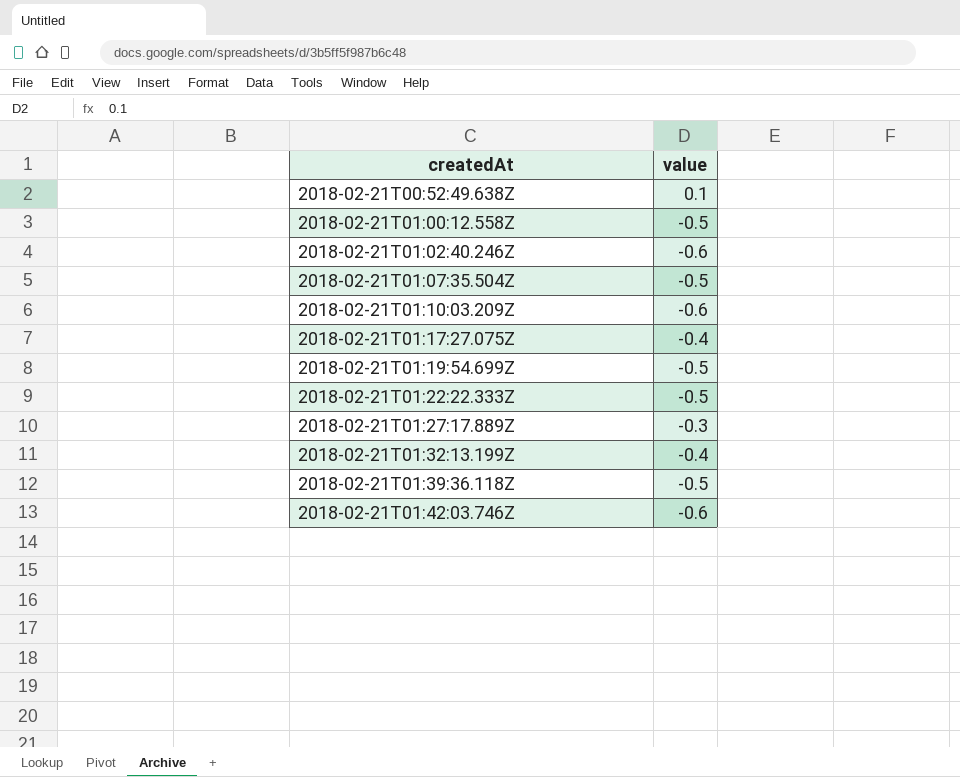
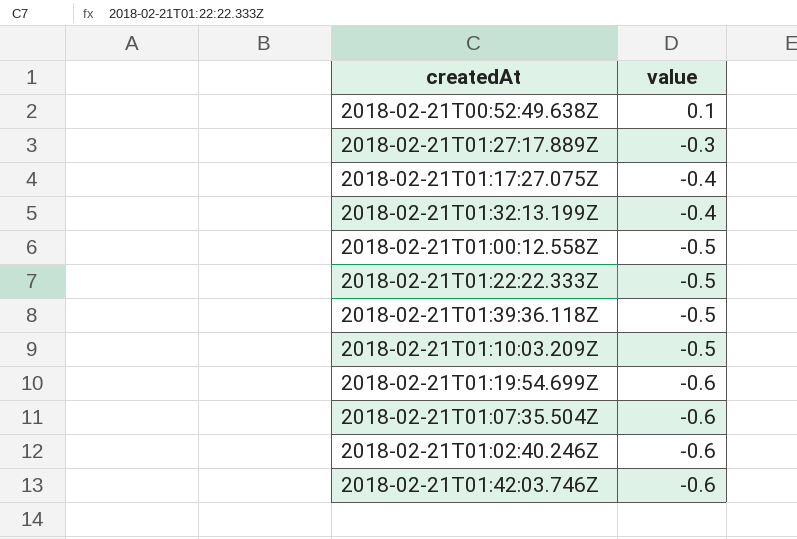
row order: createdAt ascending -> value descending
2018-02-21T01:10:03.209Z | value: -0.6 -> -0.5
2018-02-21T01:19:54.699Z | value: -0.5 -> -0.6
2018-02-21T01:07:35.504Z | value: -0.5 -> -0.6

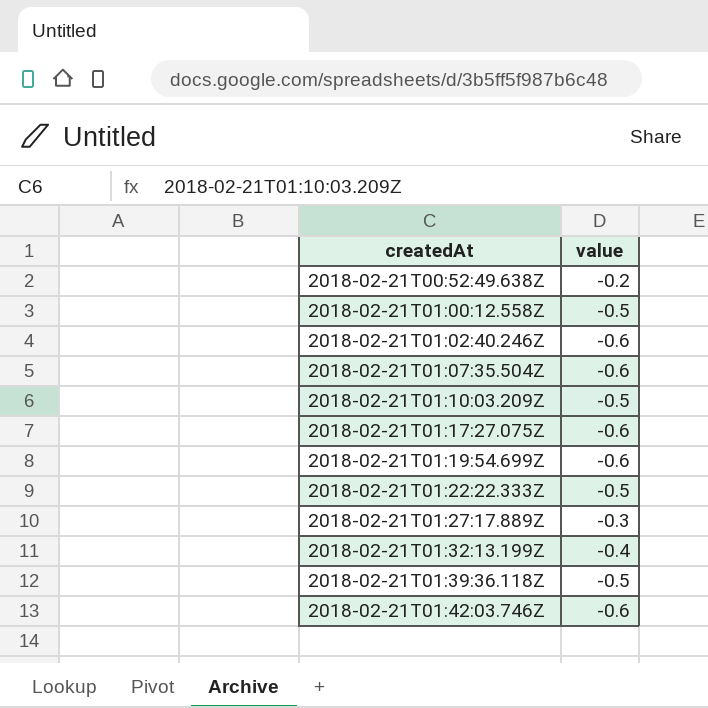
row order: value descending -> createdAt ascending
2018-02-21T00:52:49.638Z | value: 0.1 -> -0.2
2018-02-21T01:17:27.075Z | value: -0.4 -> -0.6

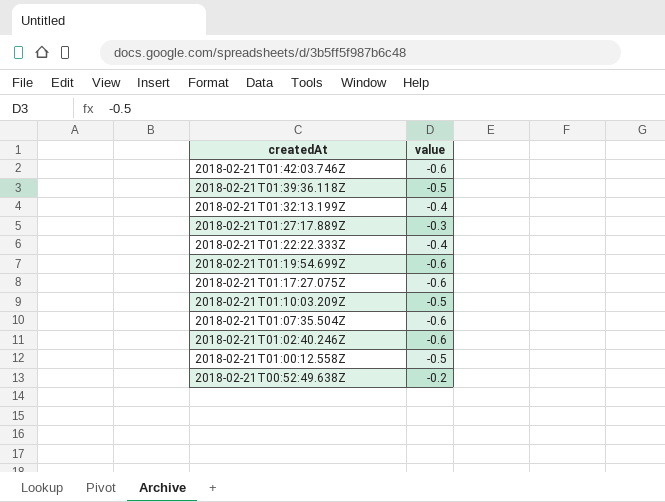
row order: createdAt ascending -> createdAt descending
2018-02-21T01:22:22.333Z | value: -0.5 -> -0.4

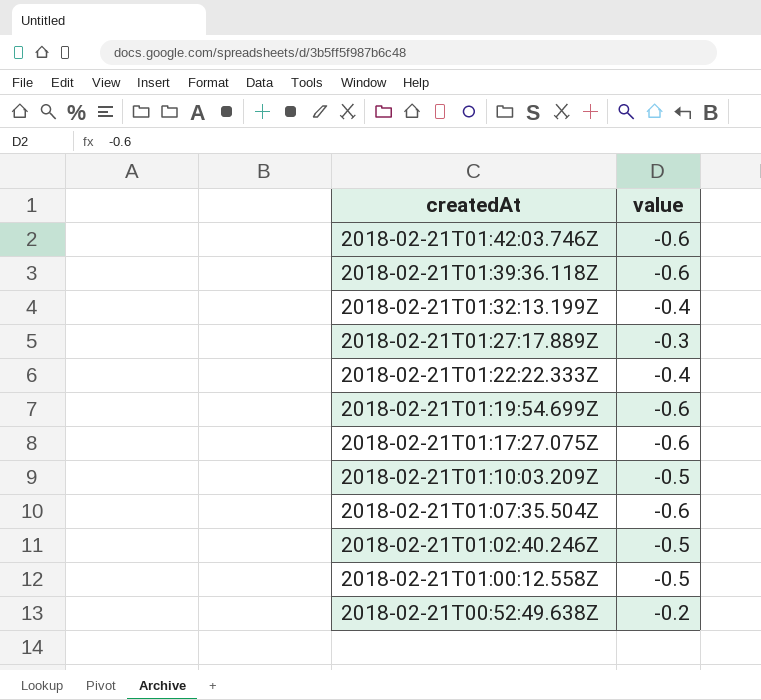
2018-02-21T01:39:36.118Z | value: -0.5 -> -0.6
2018-02-21T01:02:40.246Z | value: -0.6 -> -0.5

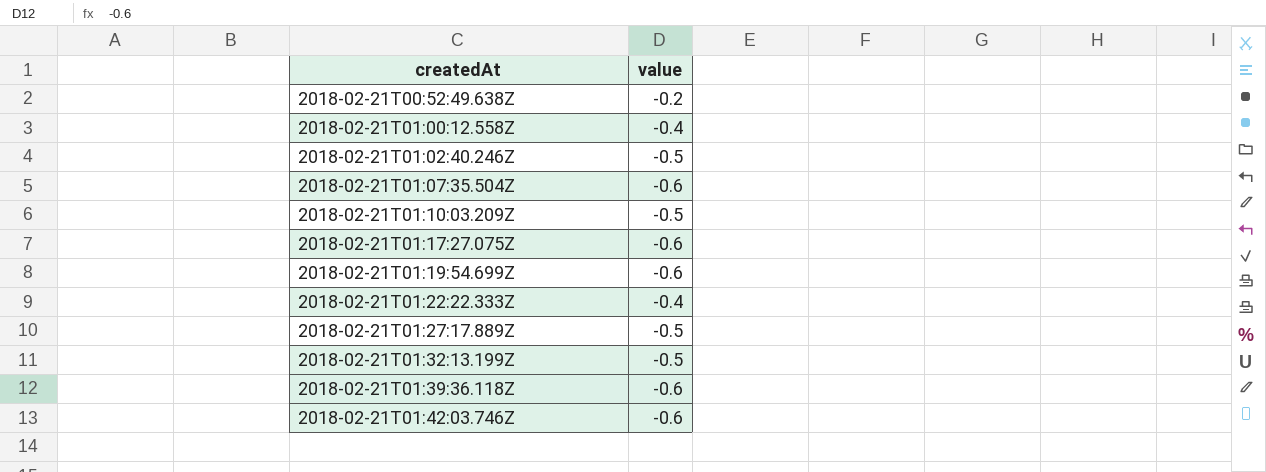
row order: createdAt descending -> createdAt ascending
2018-02-21T01:00:12.558Z | value: -0.5 -> -0.4
2018-02-21T01:27:17.889Z | value: -0.3 -> -0.5
2018-02-21T01:32:13.199Z | value: -0.4 -> -0.5

